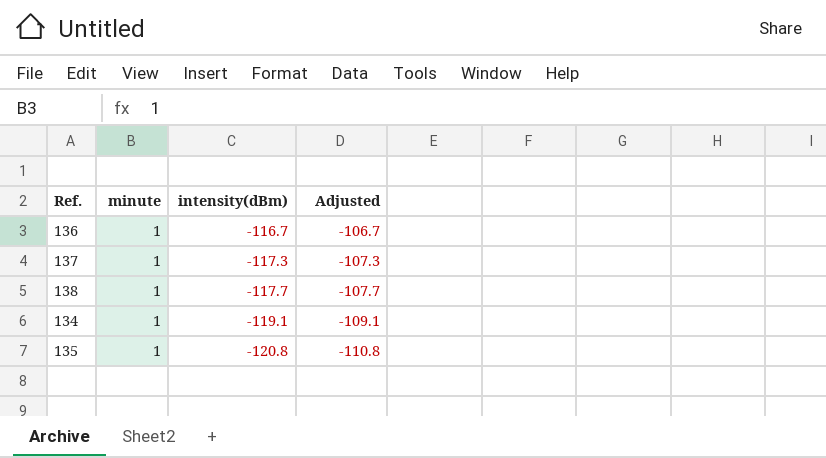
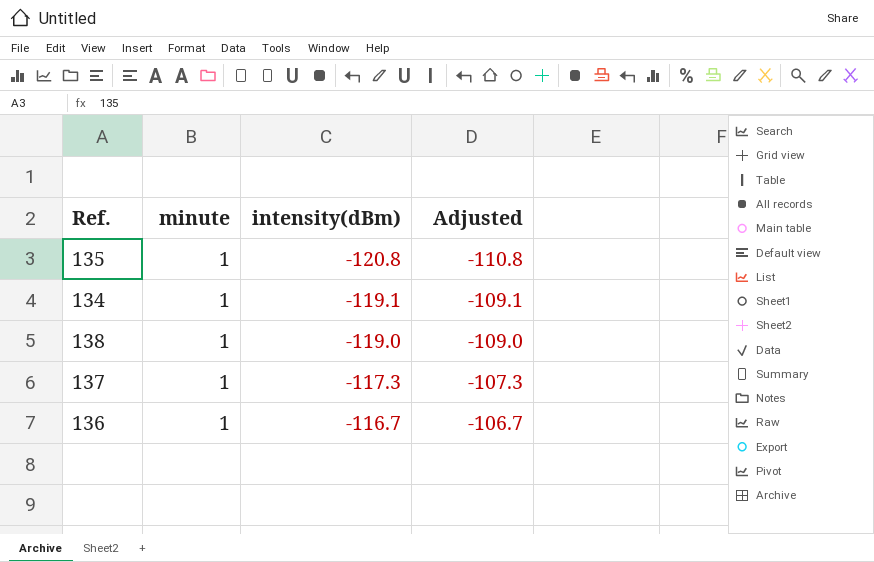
row order: intensity(dBm) descending -> intensity(dBm) ascending
138 | intensity(dBm): -117.7 -> -119.0
138 | Adjusted: -107.7 -> -109.0

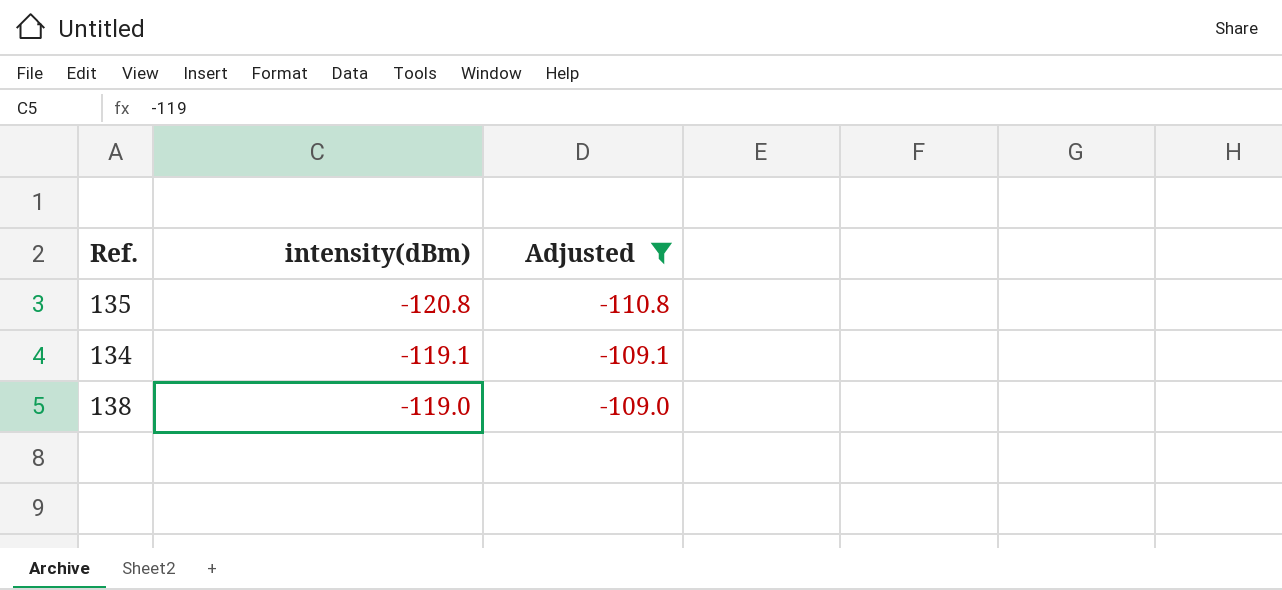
filter: none -> Adjusted <= -109.0
column minute | position: 2 -> none

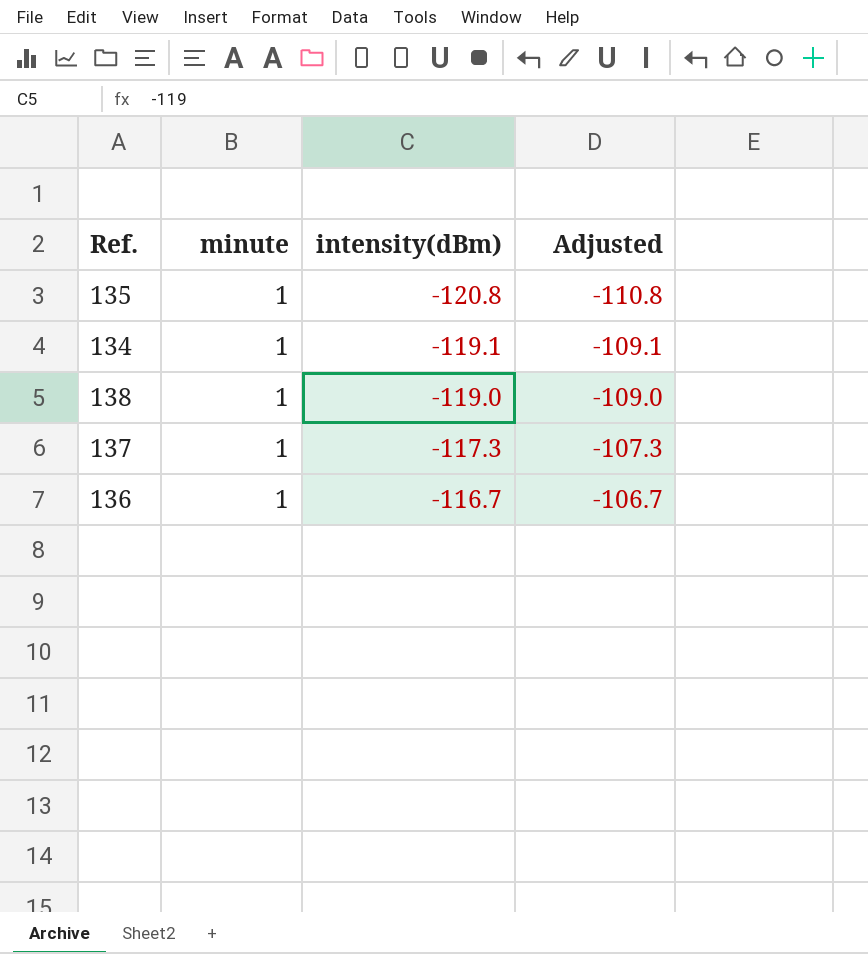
filter: Adjusted <= -109.0 -> none
column minute | position: none -> 2

